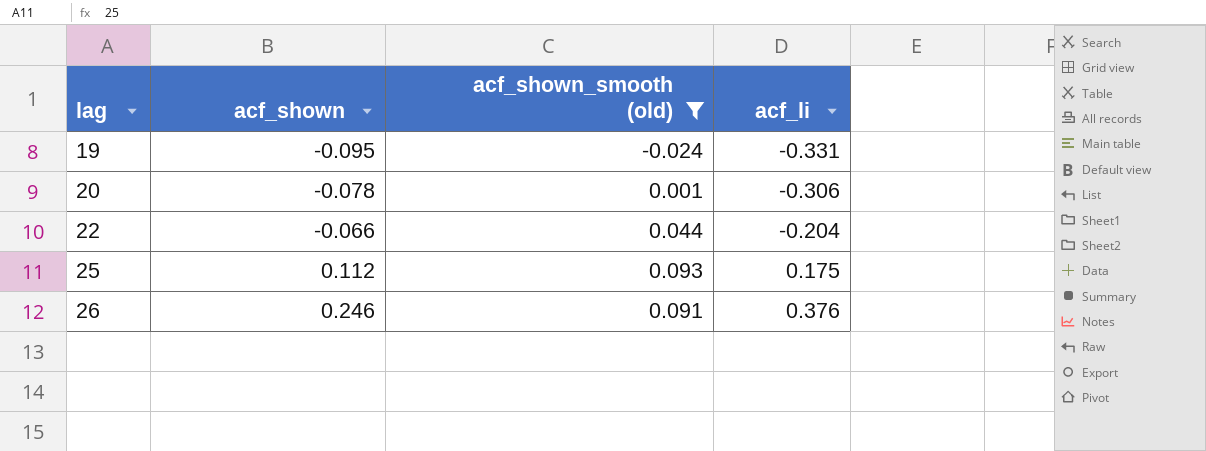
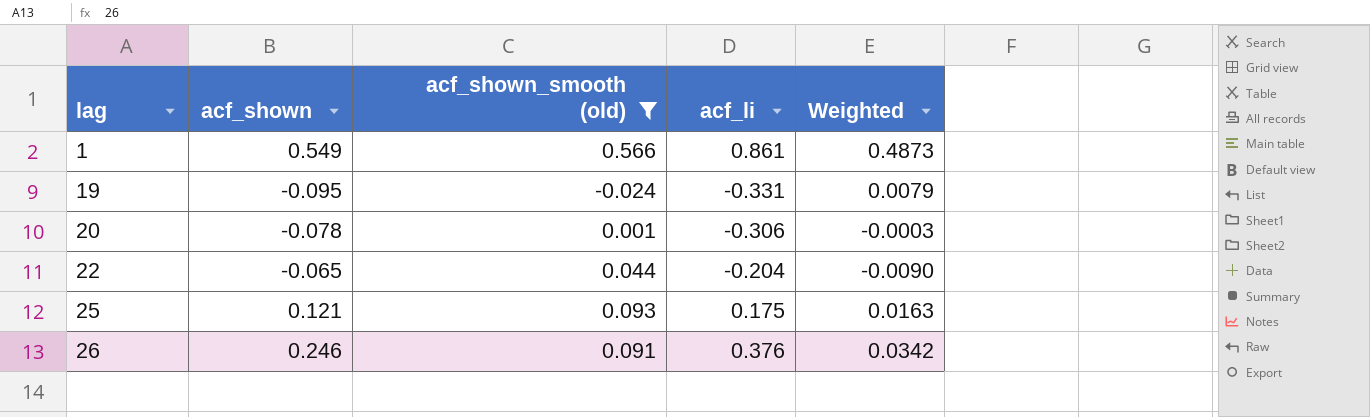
column Weighted | formula: none -> [acf_shown_smooth (old)] * [acf_li]
row 1: none -> 0.549 | 0.566 | 0.861 | 0.4873
22 | acf_shown: -0.066 -> -0.065
25 | acf_shown: 0.112 -> 0.121

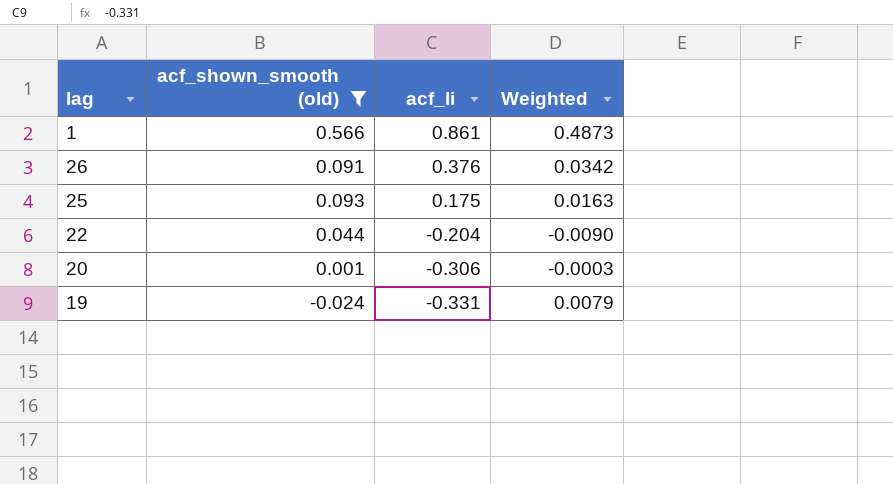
row order: lag ascending -> acf_li descending
column acf_shown | position: 2 -> none

